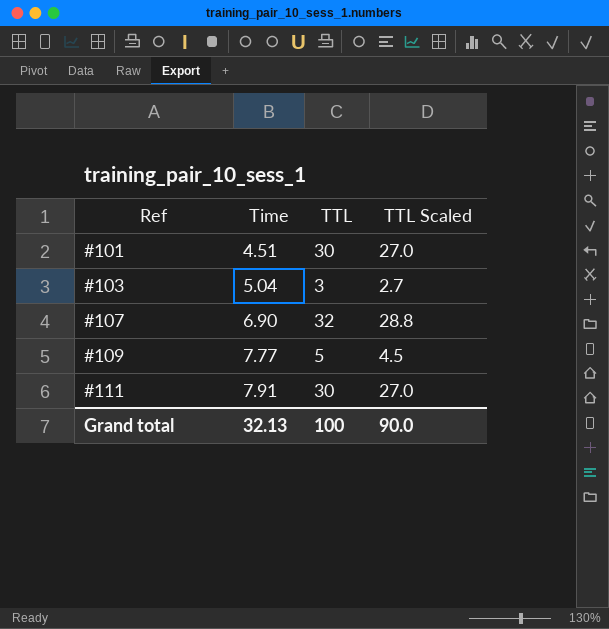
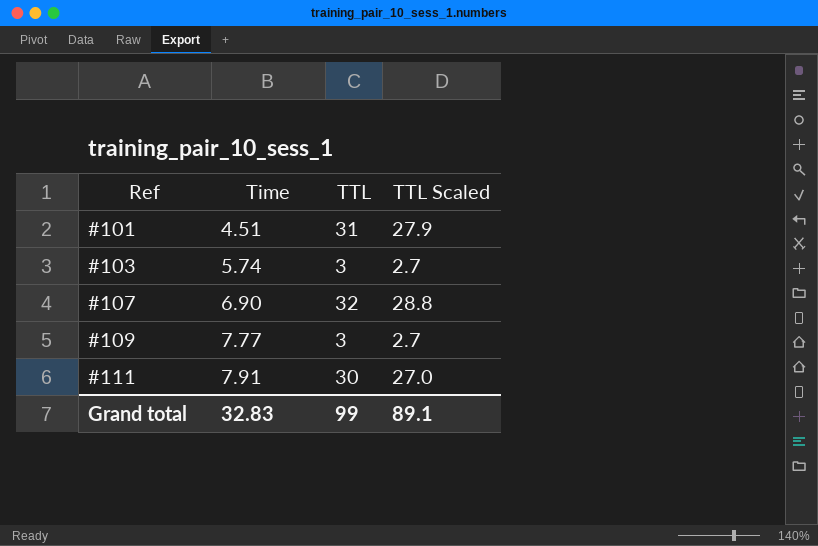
#101 | TTL: 30 -> 31
#101 | TTL Scaled: 27.0 -> 27.9
#103 | Time: 5.04 -> 5.74
#109 | TTL: 5 -> 3
#109 | TTL Scaled: 4.5 -> 2.7
Grand total | Time: 32.13 -> 32.83
Grand total | TTL: 100 -> 99
Grand total | TTL Scaled: 90.0 -> 89.1

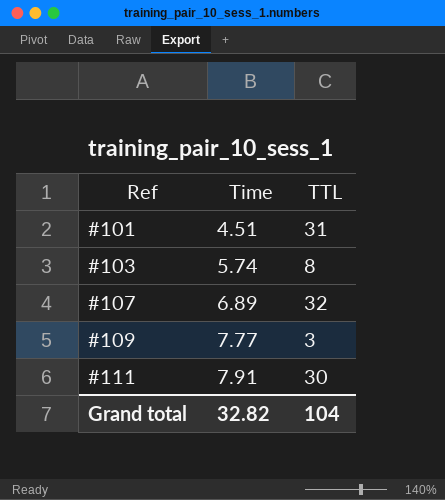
column TTL Scaled | formula: [TTL] * 0.9 -> none
#103 | TTL: 3 -> 8
#107 | Time: 6.90 -> 6.89
Grand total | Time: 32.83 -> 32.82
Grand total | TTL: 99 -> 104

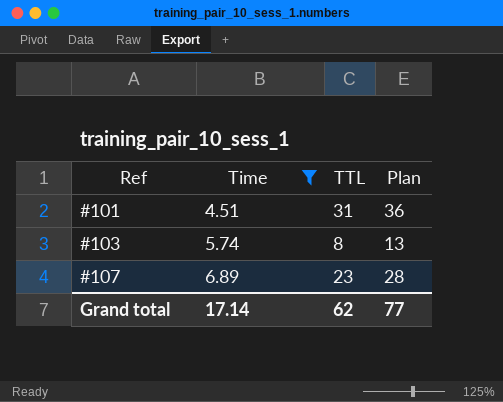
filter: none -> Time <= 6.89
column Plan | formula: none -> [TTL] + 5
#107 | TTL: 32 -> 23
Grand total | Time: 32.82 -> 17.14
Grand total | TTL: 104 -> 62

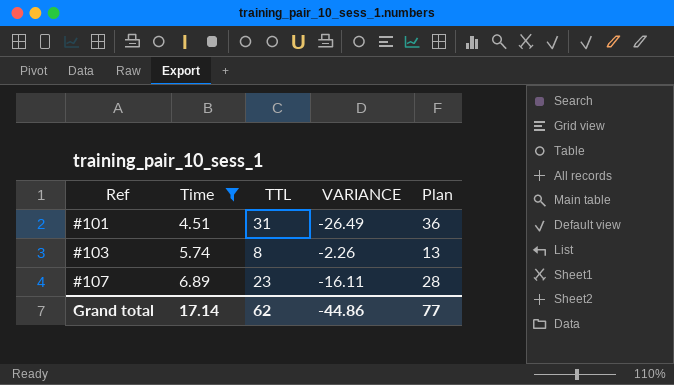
column VARIANCE | formula: none -> [Time] - [TTL]

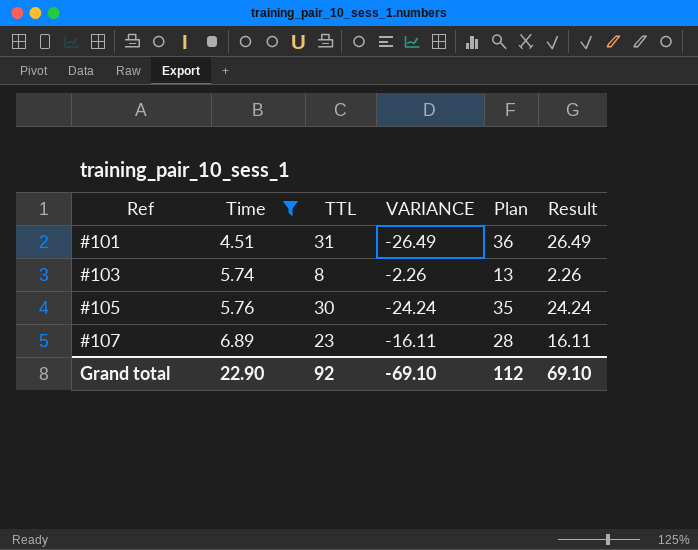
column Result | formula: none -> [TTL] - [Time]
row #105: none -> 5.76 | 30 | -24.24 | 35 | 24.24
Grand total | Time: 17.14 -> 22.90
Grand total | TTL: 62 -> 92
Grand total | VARIANCE: -44.86 -> -69.10
Grand total | Plan: 77 -> 112

